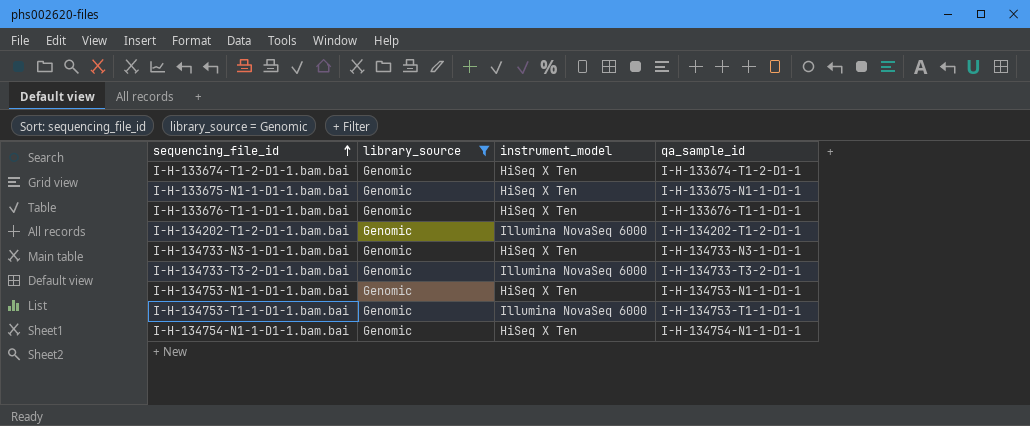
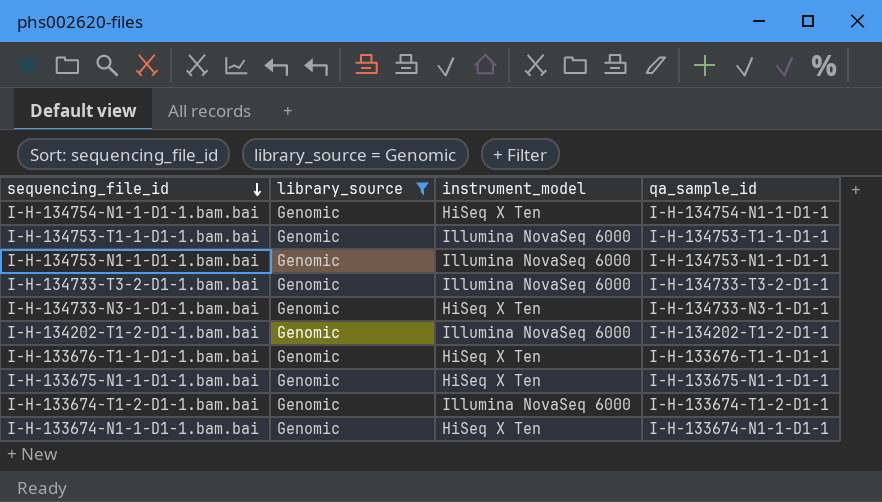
row order: sequencing_file_id ascending -> sequencing_file_id descending
I-H-134753-N1-1-D1-1.bam.bai | instrument_model: HiSeq X Ten -> Illumina NovaSeq 6000
I-H-133674-T1-2-D1-1.bam.bai | instrument_model: HiSeq X Ten -> Illumina NovaSeq 6000
row I-H-133674-N1-1-D1-1.bam.bai: none -> Genomic | HiSeq X Ten | I-H-133674-N1-1-D1-1

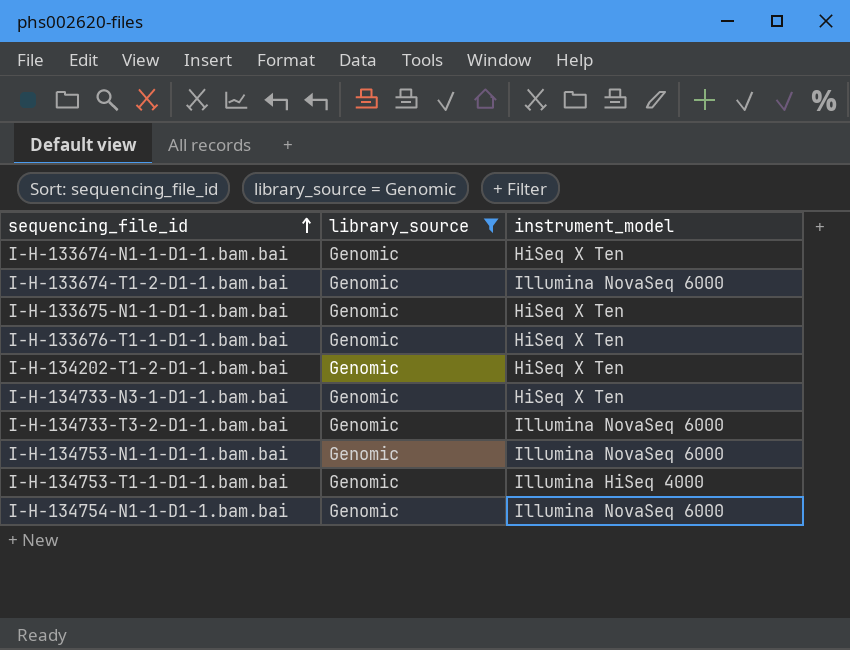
row order: sequencing_file_id descending -> sequencing_file_id ascending
column qa_sample_id | position: 4 -> none
I-H-134202-T1-2-D1-1.bam.bai | instrument_model: Illumina NovaSeq 6000 -> HiSeq X Ten
I-H-134753-T1-1-D1-1.bam.bai | instrument_model: Illumina NovaSeq 6000 -> Illumina HiSeq 4000
I-H-134754-N1-1-D1-1.bam.bai | instrument_model: HiSeq X Ten -> Illumina NovaSeq 6000

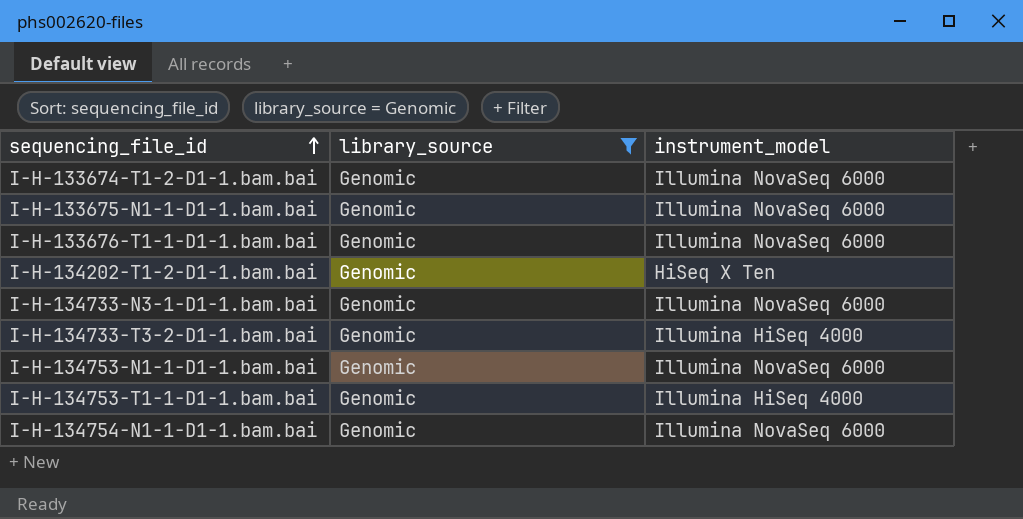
row I-H-133674-N1-1-D1-1.bam.bai: Genomic | HiSeq X Ten -> none
I-H-133675-N1-1-D1-1.bam.bai | instrument_model: HiSeq X Ten -> Illumina NovaSeq 6000
I-H-133676-T1-1-D1-1.bam.bai | instrument_model: HiSeq X Ten -> Illumina NovaSeq 6000
I-H-134733-N3-1-D1-1.bam.bai | instrument_model: HiSeq X Ten -> Illumina NovaSeq 6000
I-H-134733-T3-2-D1-1.bam.bai | instrument_model: Illumina NovaSeq 6000 -> Illumina HiSeq 4000

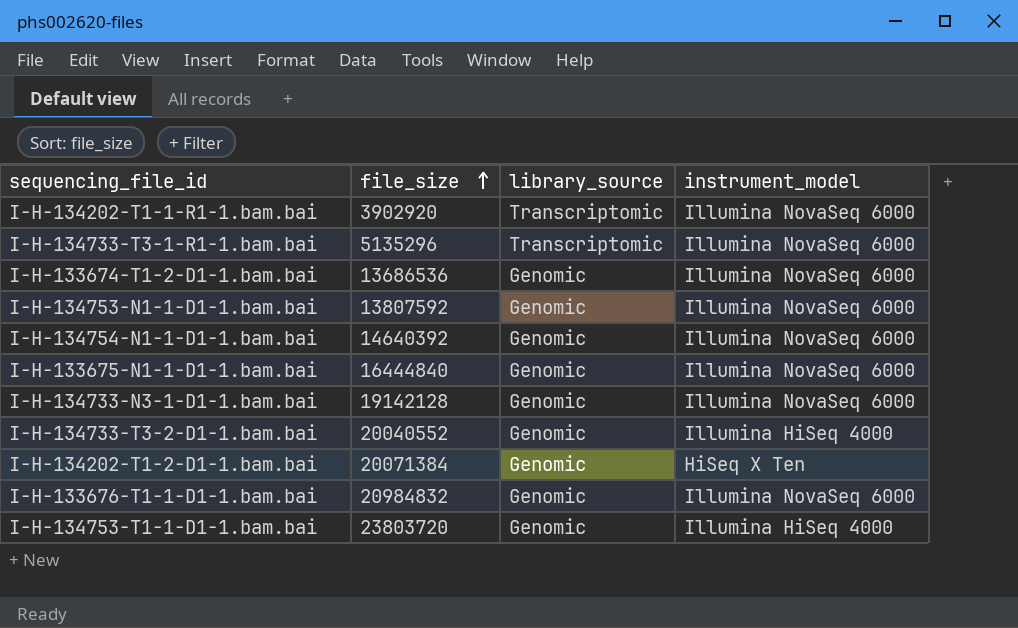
filter: library_source = Genomic -> none
row order: sequencing_file_id ascending -> file_size ascending
column file_size | position: none -> 2

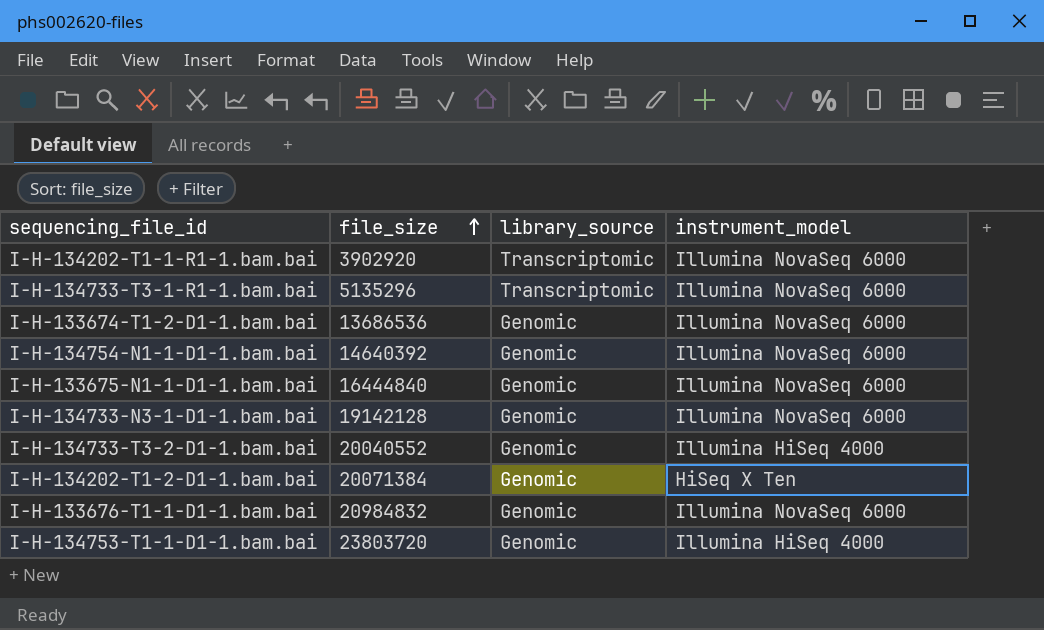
row I-H-134753-N1-1-D1-1.bam.bai: 13807592 | Genomic | Illumina NovaSeq 6000 -> none

